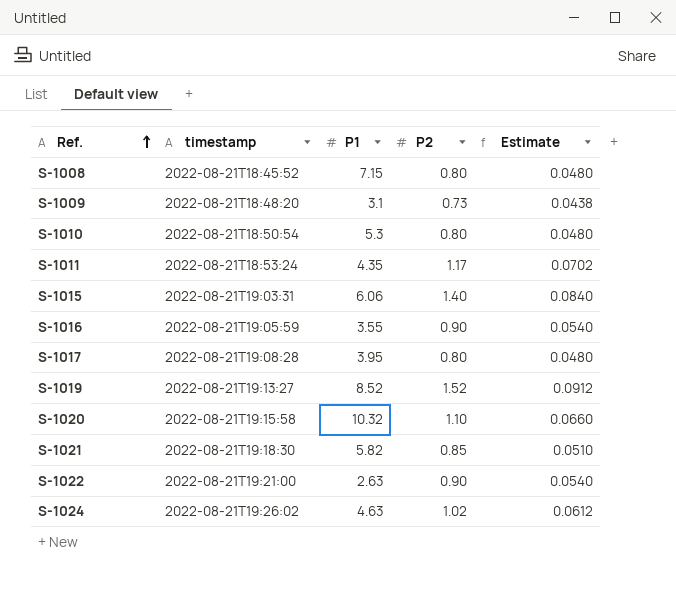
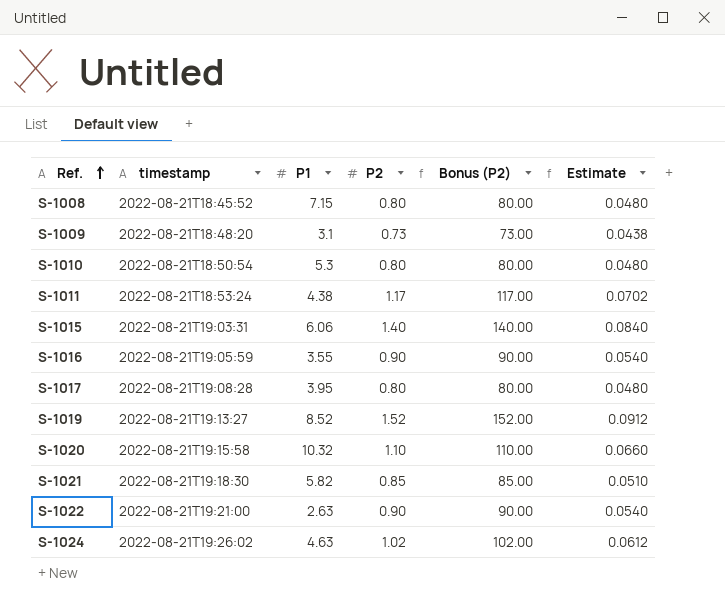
column Bonus (P2) | formula: none -> [P2] * 100
S-1011 | P1: 4.35 -> 4.38

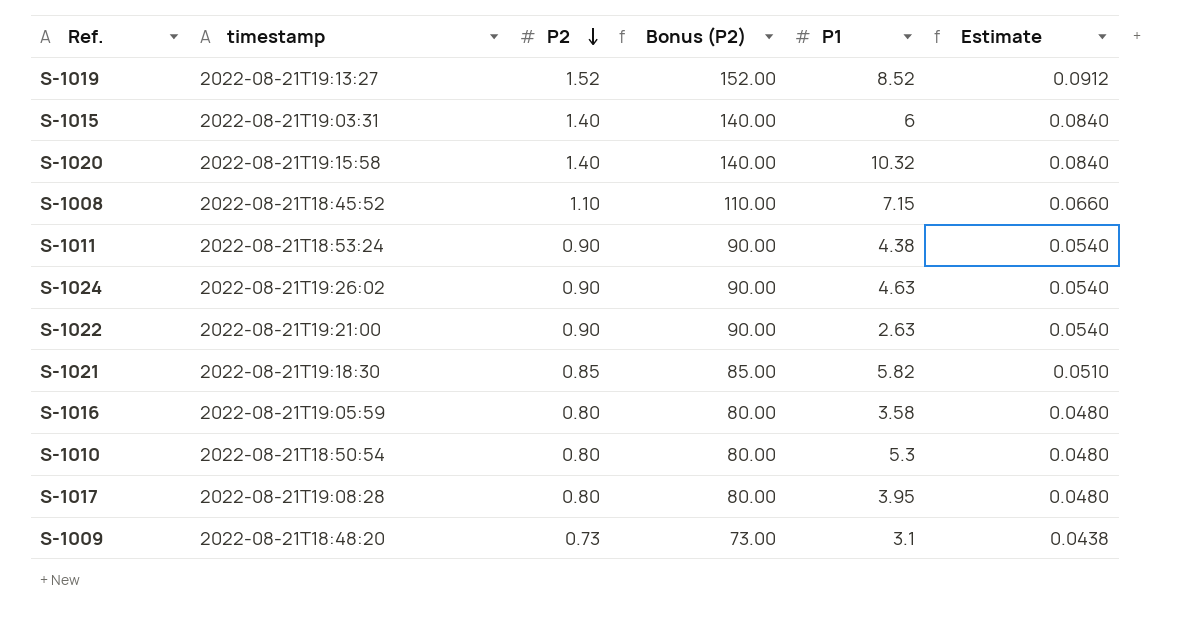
row order: Ref. ascending -> P2 descending
column P1 | position: 3 -> 5
S-1015 | P1: 6.06 -> 6
S-1020 | P2: 1.10 -> 1.40
S-1020 | Bonus (P2): 110.00 -> 140.00
S-1020 | Estimate: 0.0660 -> 0.0840
S-1008 | P2: 0.80 -> 1.10
S-1008 | Bonus (P2): 80.00 -> 110.00
S-1008 | Estimate: 0.0480 -> 0.0660
S-1011 | P2: 1.17 -> 0.90
S-1011 | Bonus (P2): 117.00 -> 90.00
S-1011 | Estimate: 0.0702 -> 0.0540
S-1024 | P2: 1.02 -> 0.90
S-1024 | Bonus (P2): 102.00 -> 90.00
S-1024 | Estimate: 0.0612 -> 0.0540
S-1016 | P2: 0.90 -> 0.80
S-1016 | Bonus (P2): 90.00 -> 80.00
S-1016 | P1: 3.55 -> 3.58
S-1016 | Estimate: 0.0540 -> 0.0480

